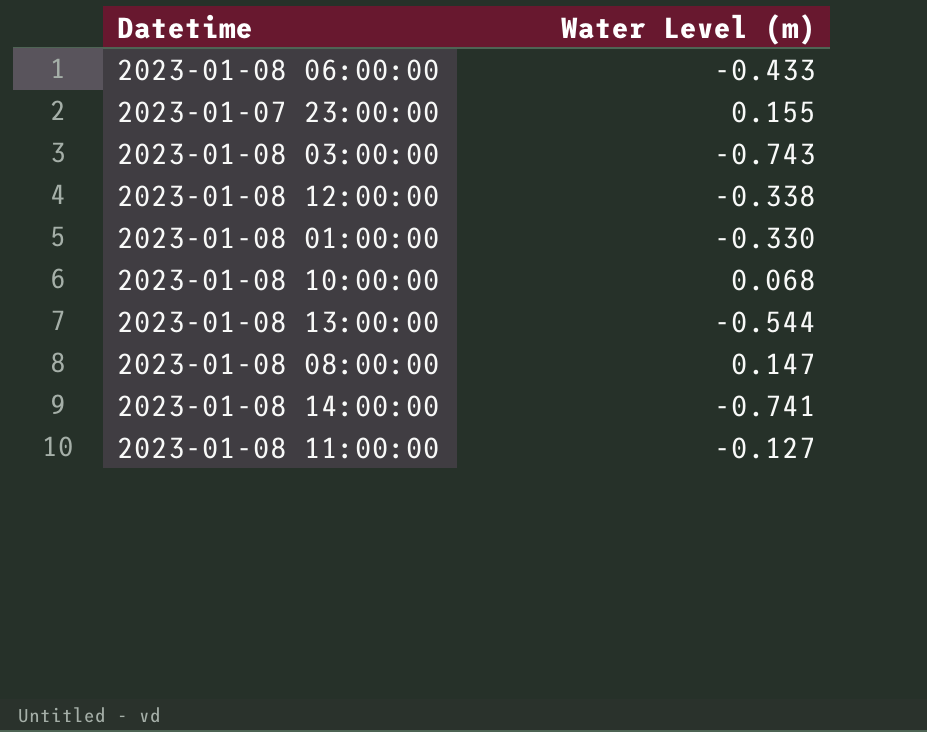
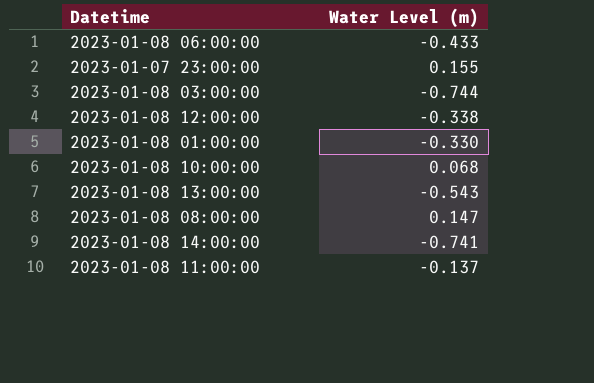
2023-01-08 03:00:00 | Water Level (m): -0.743 -> -0.744
2023-01-08 13:00:00 | Water Level (m): -0.544 -> -0.543
2023-01-08 11:00:00 | Water Level (m): -0.127 -> -0.137

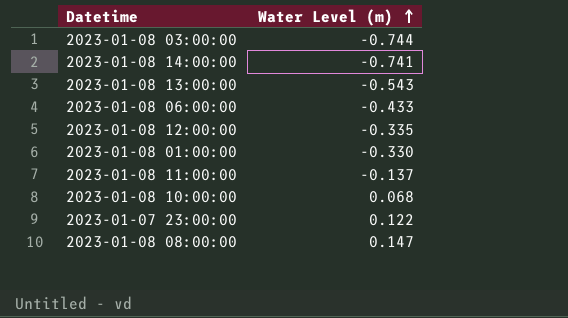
row order: none -> Water Level (m) ascending
2023-01-08 12:00:00 | Water Level (m): -0.338 -> -0.335
2023-01-07 23:00:00 | Water Level (m): 0.155 -> 0.122

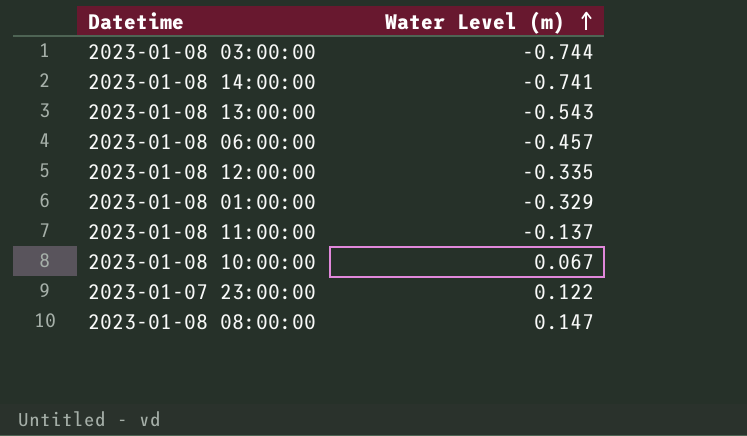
2023-01-08 06:00:00 | Water Level (m): -0.433 -> -0.457
2023-01-08 01:00:00 | Water Level (m): -0.330 -> -0.329
2023-01-08 10:00:00 | Water Level (m): 0.068 -> 0.067

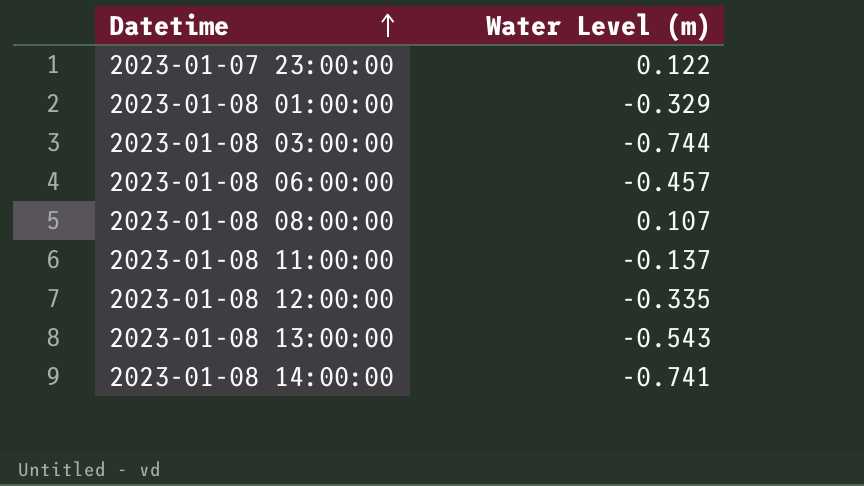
row order: Water Level (m) ascending -> Datetime ascending
row 2023-01-08 10:00:00: 0.067 -> none
2023-01-08 08:00:00 | Water Level (m): 0.147 -> 0.107

